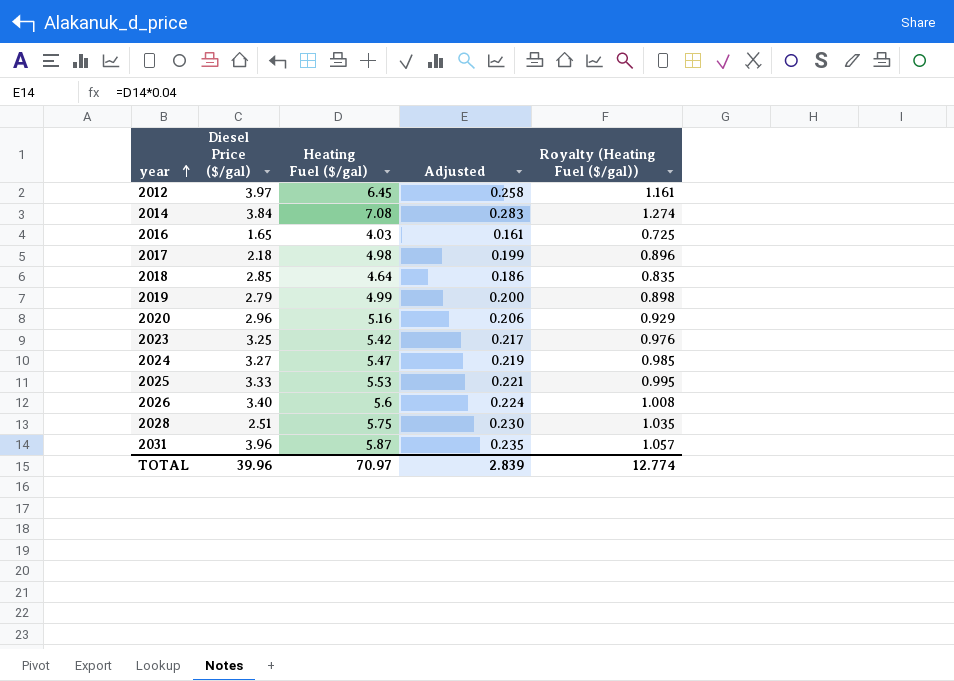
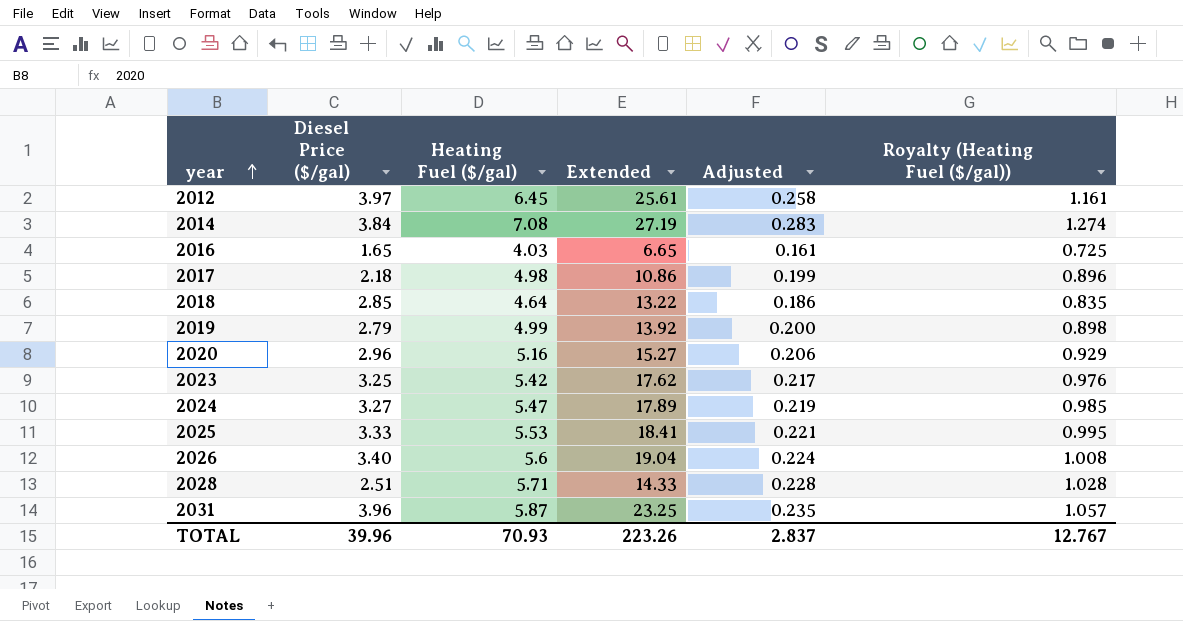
column Extended | formula: none -> [Diesel Price ($/gal)] * [Heating Fuel ($/gal)]
2028 | Heating Fuel ($/gal): 5.75 -> 5.71
2028 | Adjusted: 0.230 -> 0.228
2028 | Royalty (Heating Fuel ($/gal)): 1.035 -> 1.028
TOTAL | Heating Fuel ($/gal): 70.97 -> 70.93
TOTAL | Adjusted: 2.839 -> 2.837
TOTAL | Royalty (Heating Fuel ($/gal)): 12.774 -> 12.767

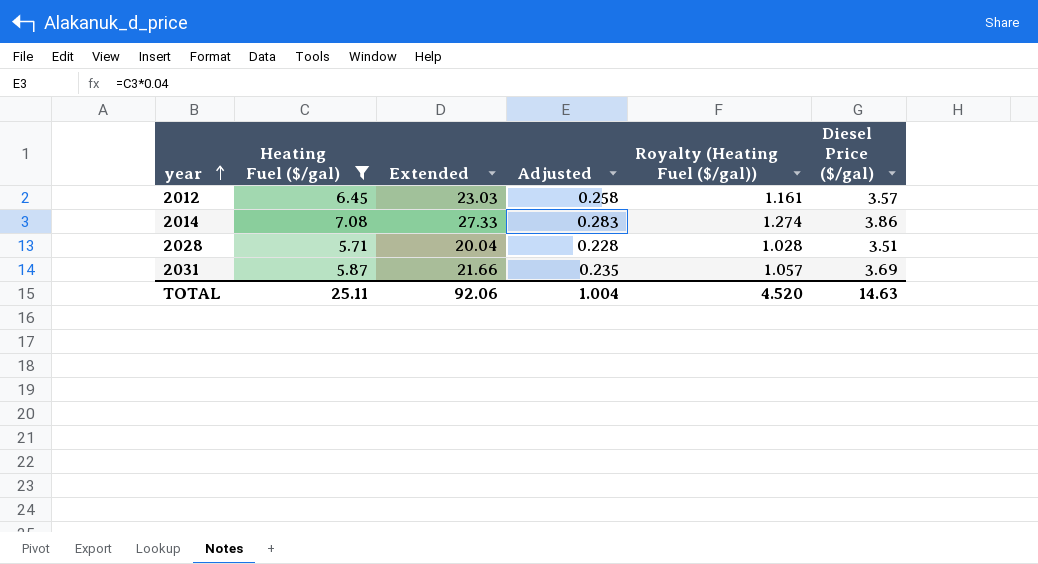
filter: none -> Heating Fuel ($/gal) >= 5.71
column Diesel Price ($/gal) | position: 2 -> 6
2012 | Extended: 25.61 -> 23.03
2012 | Diesel Price ($/gal): 3.97 -> 3.57
2014 | Extended: 27.19 -> 27.33
2014 | Diesel Price ($/gal): 3.84 -> 3.86
2028 | Extended: 14.33 -> 20.04
2028 | Diesel Price ($/gal): 2.51 -> 3.51
2031 | Extended: 23.25 -> 21.66
2031 | Diesel Price ($/gal): 3.96 -> 3.69
TOTAL | Heating Fuel ($/gal): 70.93 -> 25.11
TOTAL | Extended: 223.26 -> 92.06
TOTAL | Adjusted: 2.837 -> 1.004
TOTAL | Royalty (Heating Fuel ($/gal)): 12.767 -> 4.520
TOTAL | Diesel Price ($/gal): 39.96 -> 14.63

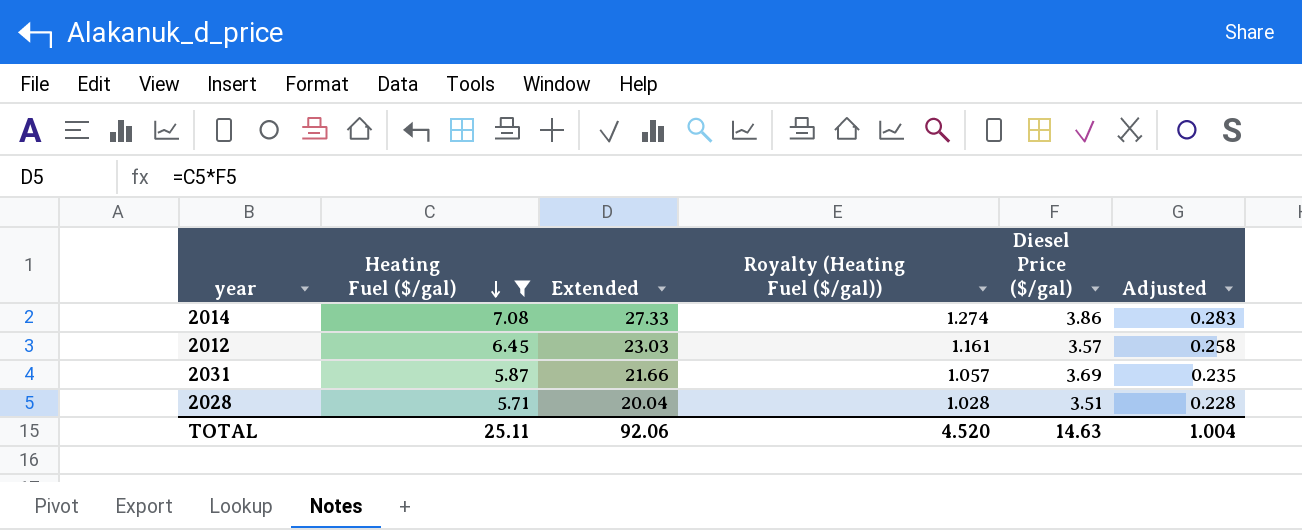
row order: year ascending -> Heating Fuel ($/gal) descending
column Adjusted | position: 4 -> 6

